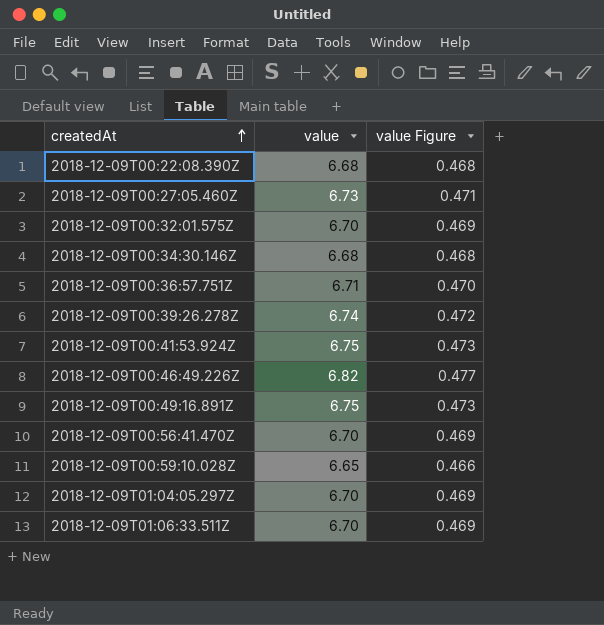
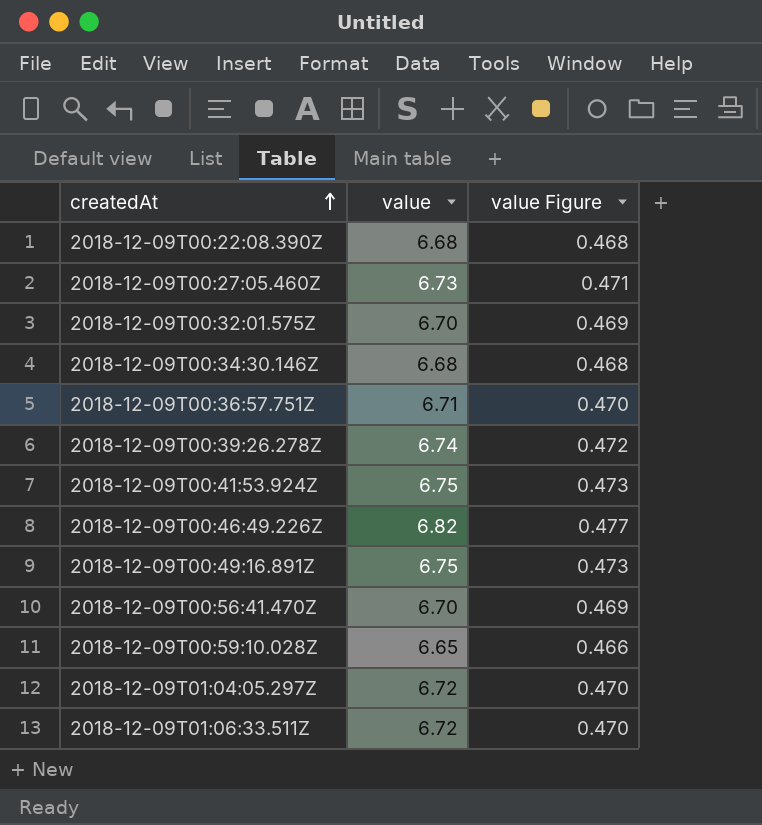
2018-12-09T01:04:05.297Z | value: 6.70 -> 6.72
2018-12-09T01:04:05.297Z | value Figure: 0.469 -> 0.470
2018-12-09T01:06:33.511Z | value: 6.70 -> 6.72
2018-12-09T01:06:33.511Z | value Figure: 0.469 -> 0.470

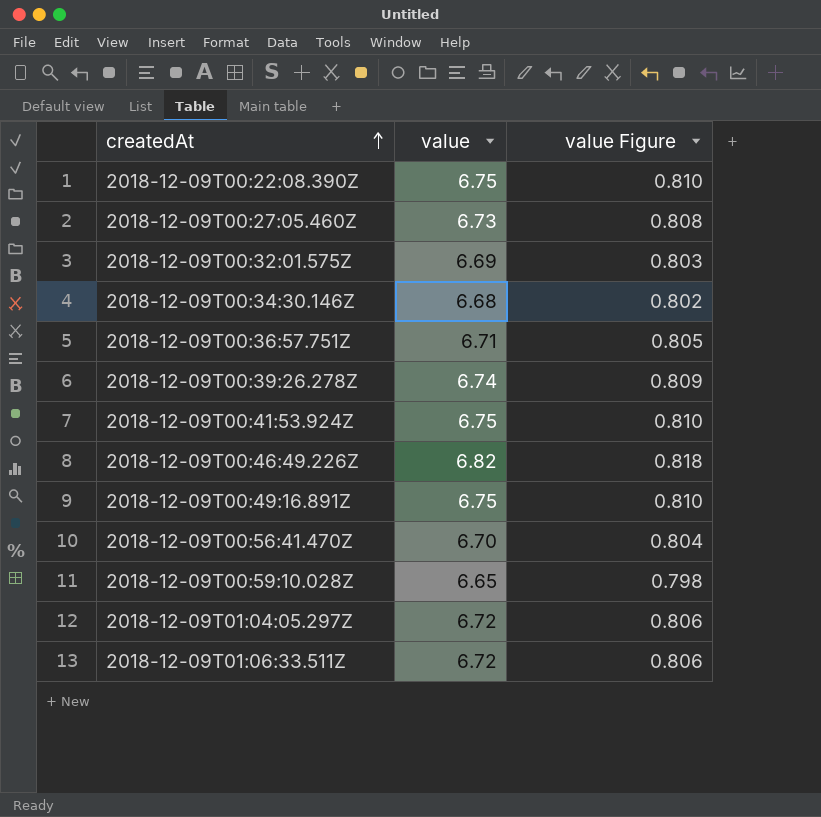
column value Figure | formula: [value] * 0.07 -> [value] * 0.12
2018-12-09T00:22:08.390Z | value: 6.68 -> 6.75
2018-12-09T00:32:01.575Z | value: 6.70 -> 6.69

